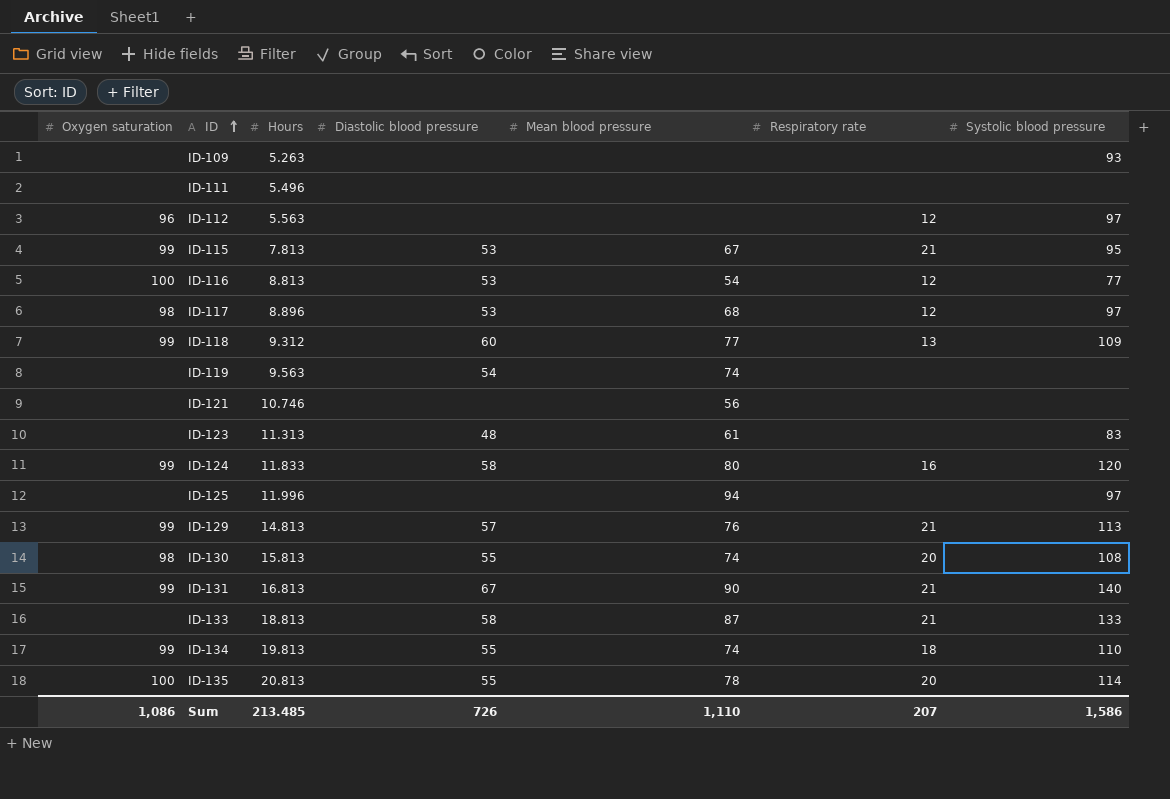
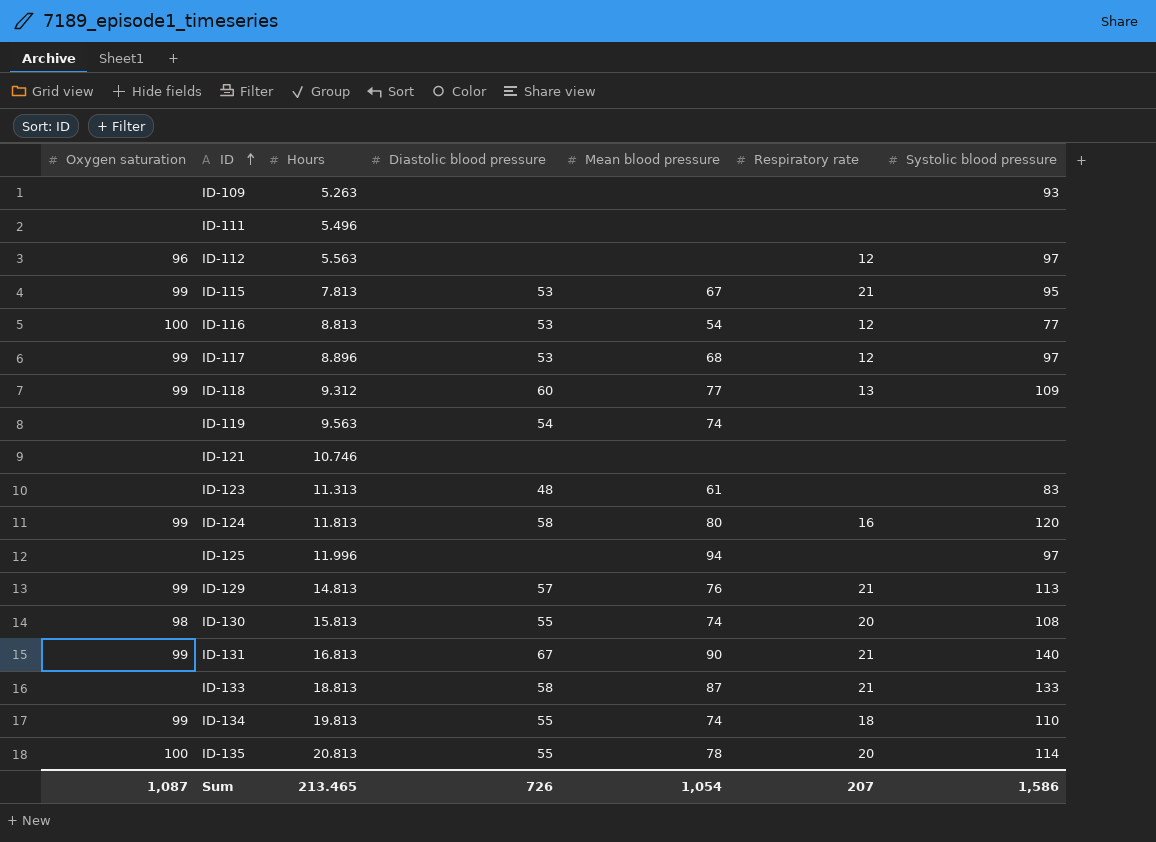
ID-117 | Oxygen saturation: 98 -> 99
ID-121 | Mean blood pressure: 56 -> none
ID-124 | Hours: 11.833 -> 11.813
Sum | Oxygen saturation: 1,086 -> 1,087
Sum | Hours: 213.485 -> 213.465
Sum | Mean blood pressure: 1,110 -> 1,054

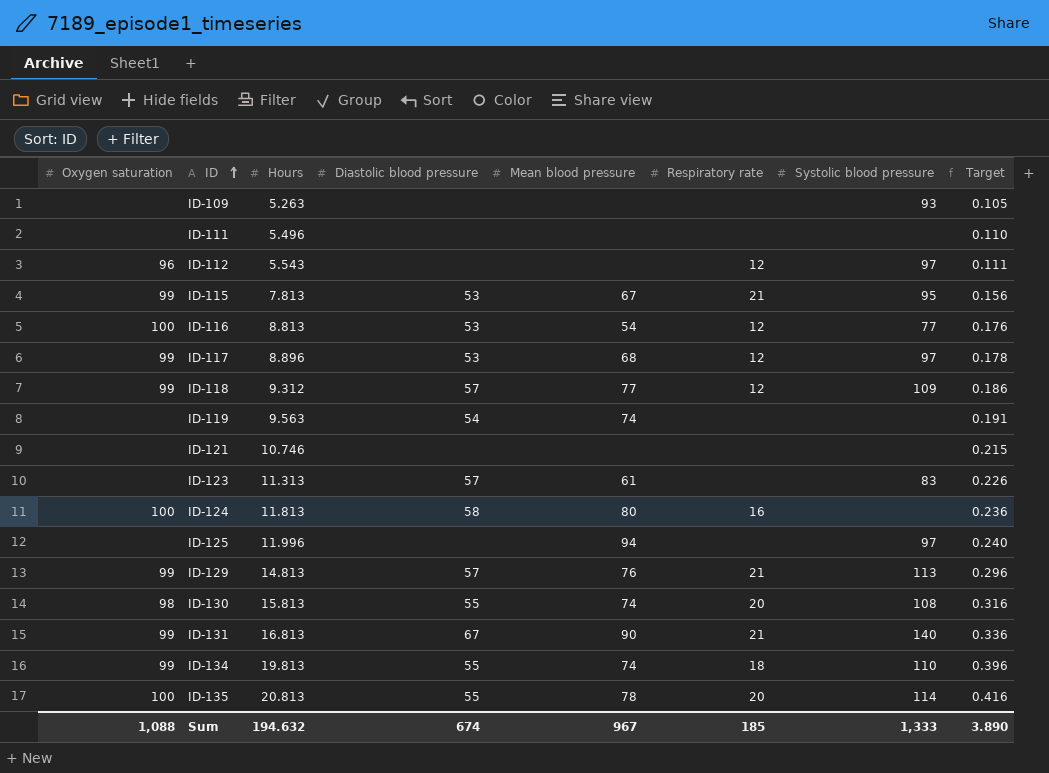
column Target | formula: none -> [Hours] * 0.02
row ID-133: none | 18.813 | 58 | 87 | 21 | 133 -> none
ID-112 | Hours: 5.563 -> 5.543
ID-118 | Diastolic blood pressure: 60 -> 57
ID-118 | Respiratory rate: 13 -> 12
ID-123 | Diastolic blood pressure: 48 -> 57
ID-124 | Oxygen saturation: 99 -> 100
ID-124 | Systolic blood pressure: 120 -> none
Sum | Oxygen saturation: 1,087 -> 1,088
Sum | Hours: 213.465 -> 194.632
Sum | Diastolic blood pressure: 726 -> 674
Sum | Mean blood pressure: 1,054 -> 967
Sum | Respiratory rate: 207 -> 185
Sum | Systolic blood pressure: 1,586 -> 1,333

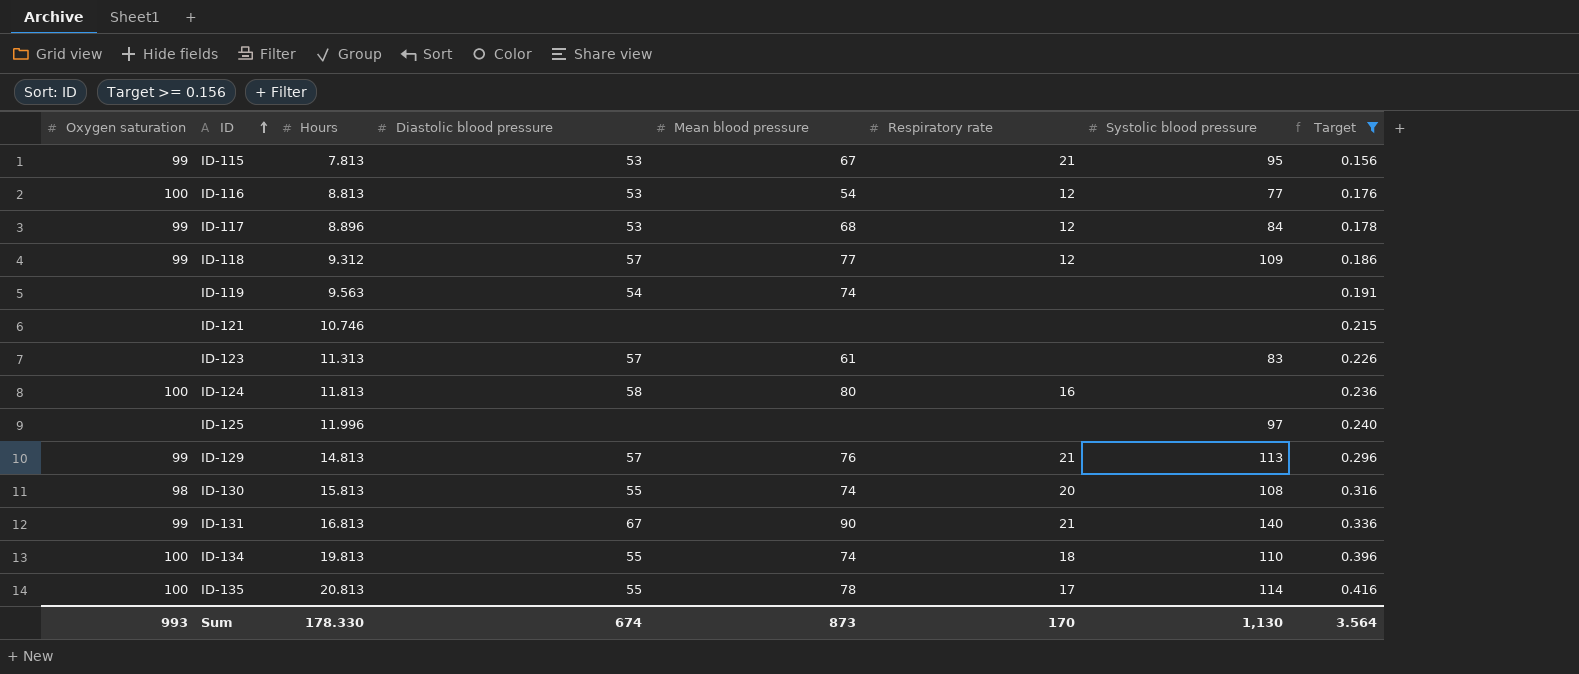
filter: none -> Target >= 0.156
ID-117 | Systolic blood pressure: 97 -> 84
ID-125 | Mean blood pressure: 94 -> none
ID-134 | Oxygen saturation: 99 -> 100
ID-135 | Respiratory rate: 20 -> 17
Sum | Oxygen saturation: 1,088 -> 993
Sum | Hours: 194.632 -> 178.330
Sum | Mean blood pressure: 967 -> 873
Sum | Respiratory rate: 185 -> 170
Sum | Systolic blood pressure: 1,333 -> 1,130
Sum | Target: 3.890 -> 3.564

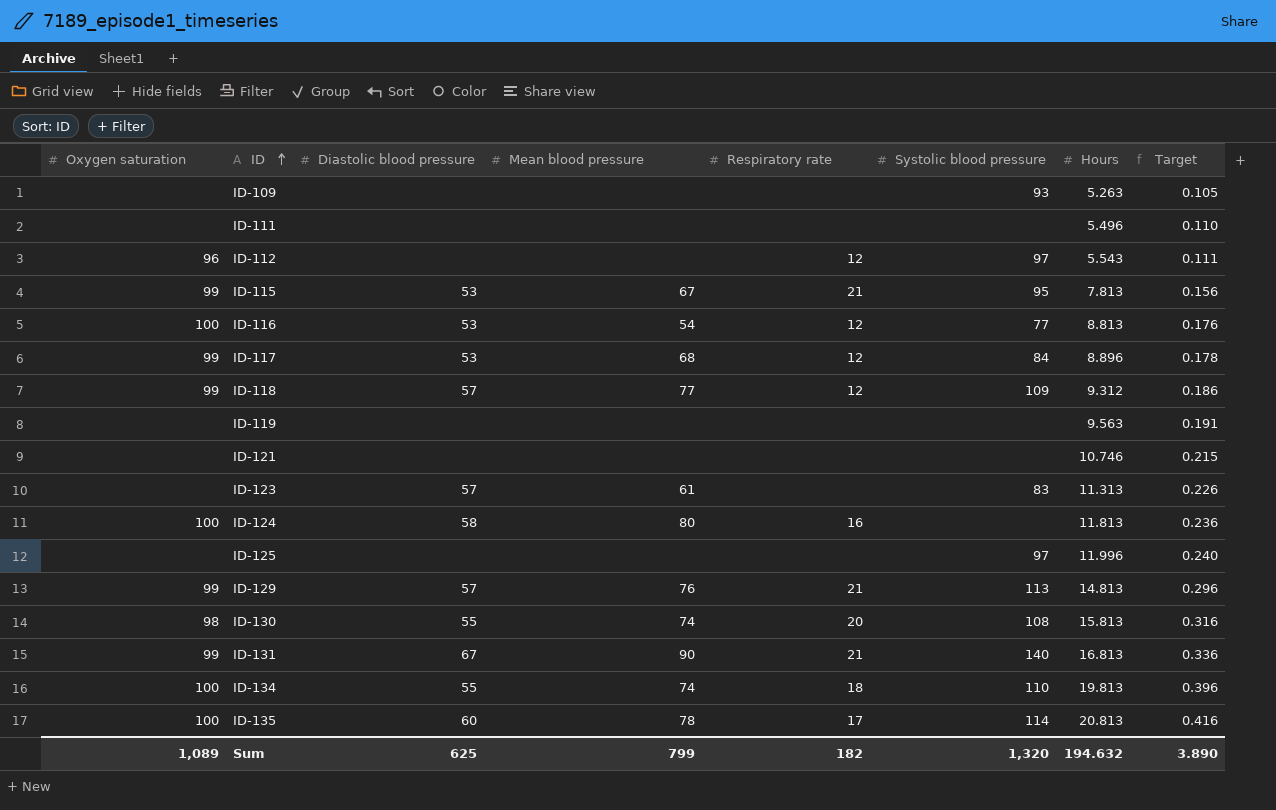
filter: Target >= 0.156 -> none
column Hours | position: 3 -> 7
ID-119 | Diastolic blood pressure: 54 -> none
ID-119 | Mean blood pressure: 74 -> none
ID-135 | Diastolic blood pressure: 55 -> 60
Sum | Oxygen saturation: 993 -> 1,089
Sum | Diastolic blood pressure: 674 -> 625
Sum | Mean blood pressure: 873 -> 799
Sum | Respiratory rate: 170 -> 182
Sum | Systolic blood pressure: 1,130 -> 1,320
Sum | Hours: 178.330 -> 194.632
Sum | Target: 3.564 -> 3.890

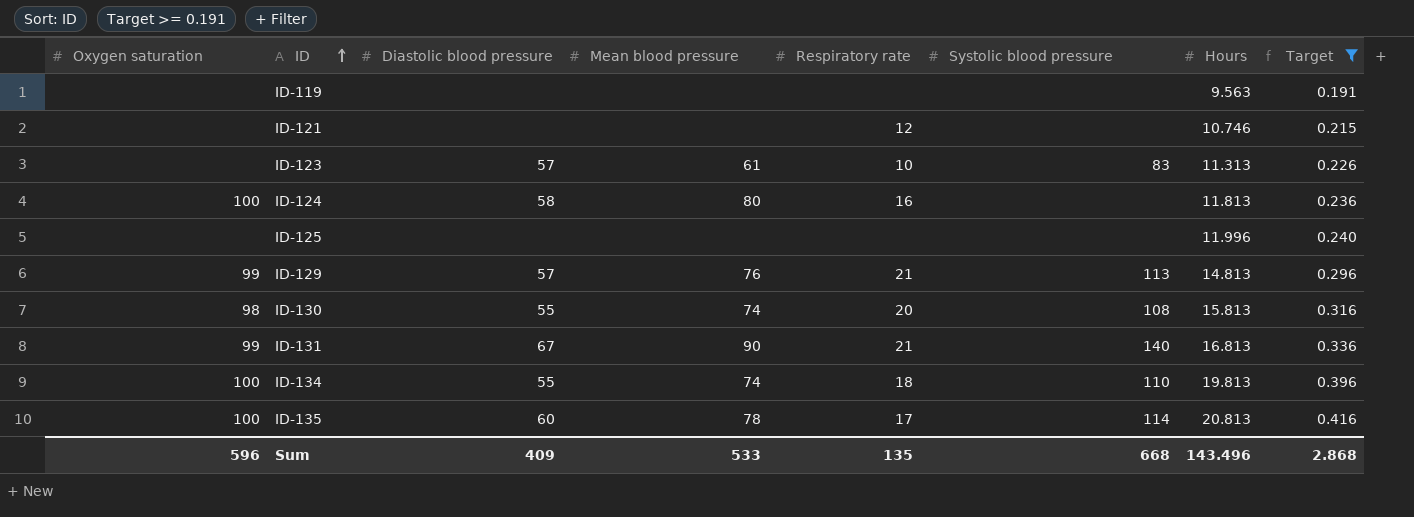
filter: none -> Target >= 0.191
ID-121 | Respiratory rate: none -> 12
ID-123 | Respiratory rate: none -> 10
ID-125 | Systolic blood pressure: 97 -> none
Sum | Oxygen saturation: 1,089 -> 596
Sum | Diastolic blood pressure: 625 -> 409
Sum | Mean blood pressure: 799 -> 533
Sum | Respiratory rate: 182 -> 135
Sum | Systolic blood pressure: 1,320 -> 668
Sum | Hours: 194.632 -> 143.496
Sum | Target: 3.890 -> 2.868

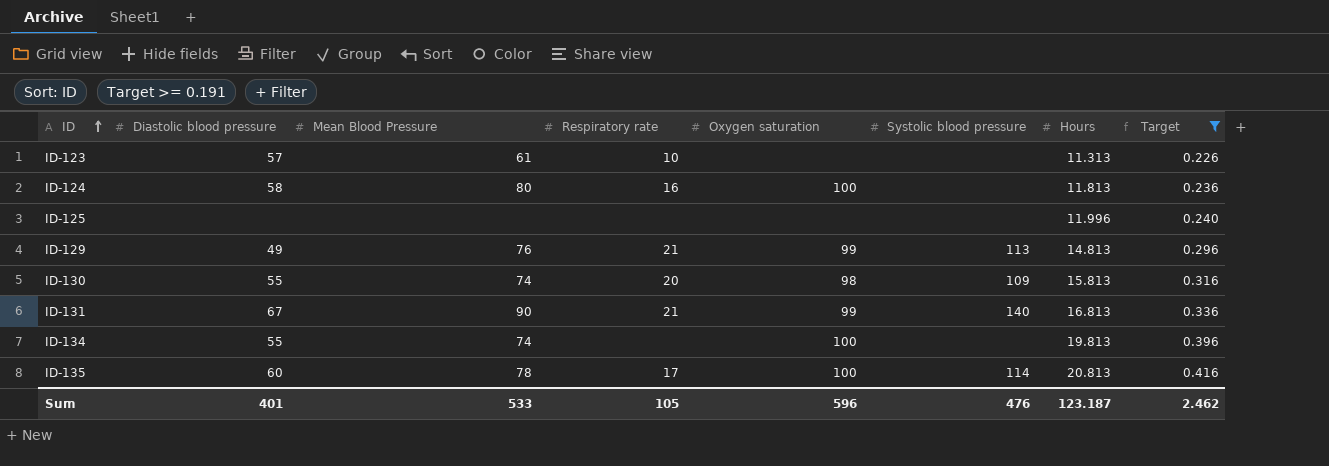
column name: Mean blood pressure -> Mean Blood Pressure
column Oxygen saturation | position: 1 -> 5
row ID-119: none | none | none | none | none | 9.563 | 0.191 -> none
row ID-121: none | none | none | 12 | none | 10.746 | 0.215 -> none
ID-123 | Systolic blood pressure: 83 -> none
ID-129 | Diastolic blood pressure: 57 -> 49
ID-130 | Systolic blood pressure: 108 -> 109
ID-134 | Respiratory rate: 18 -> none
ID-134 | Systolic blood pressure: 110 -> none
Sum | Diastolic blood pressure: 409 -> 401
Sum | Respiratory rate: 135 -> 105
Sum | Systolic blood pressure: 668 -> 476
Sum | Hours: 143.496 -> 123.187
Sum | Target: 2.868 -> 2.462

